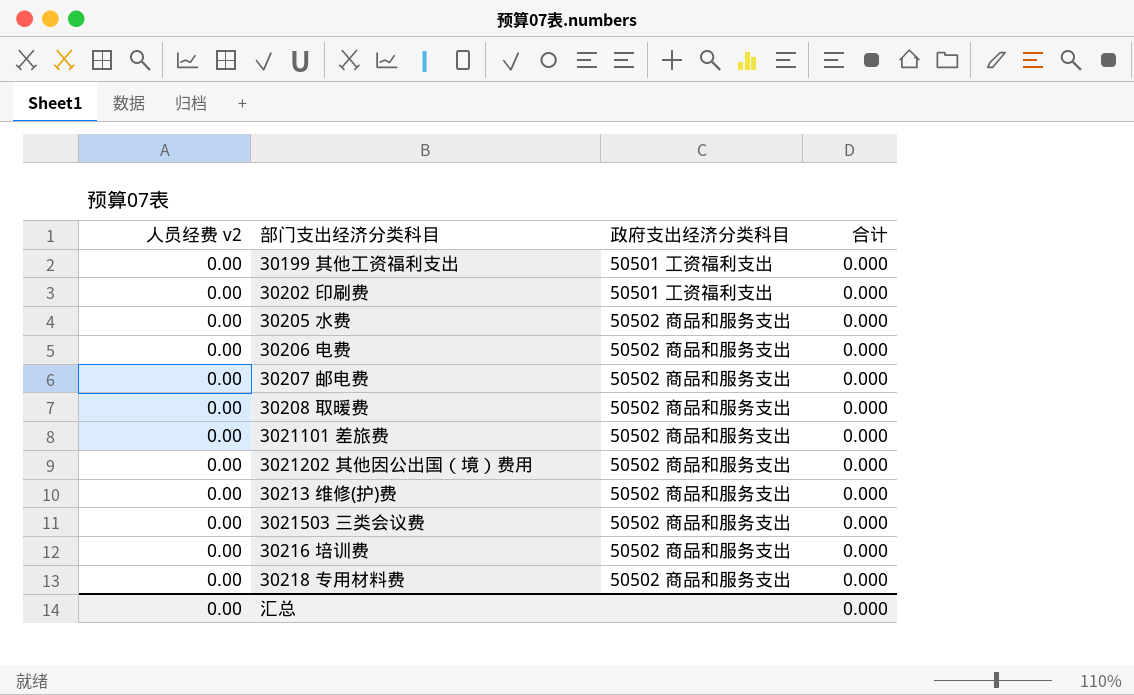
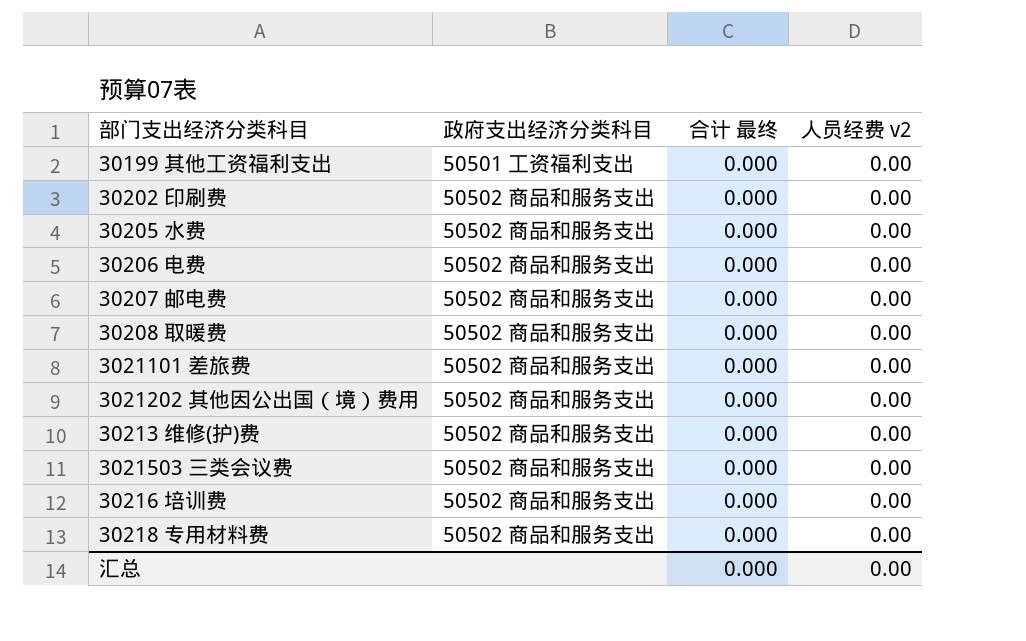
column name: 合计 -> 合计 最终
column 人员经费 v2 | position: 1 -> 4
30202 印刷费 | 政府支出经济分类科目: 50501 工资福利支出 -> 50502 商品和服务支出

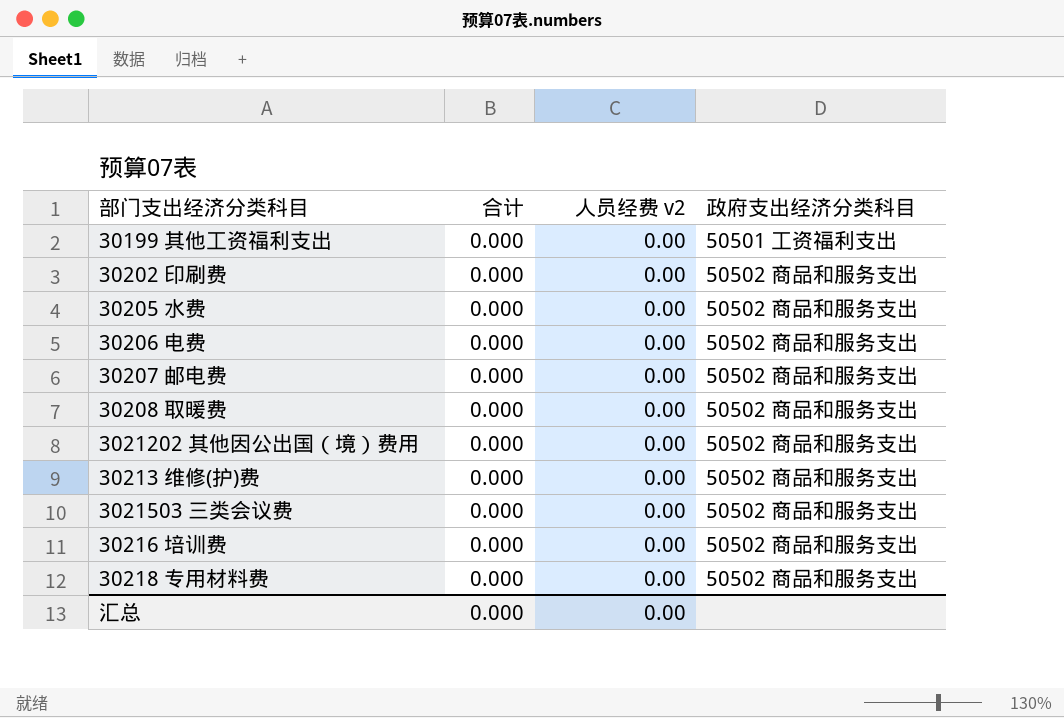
column name: 合计 最终 -> 合计
column 政府支出经济分类科目 | position: 2 -> 4
row 3021101 差旅费: 50502 商品和服务支出 | 0.000 | 0.00 -> none

